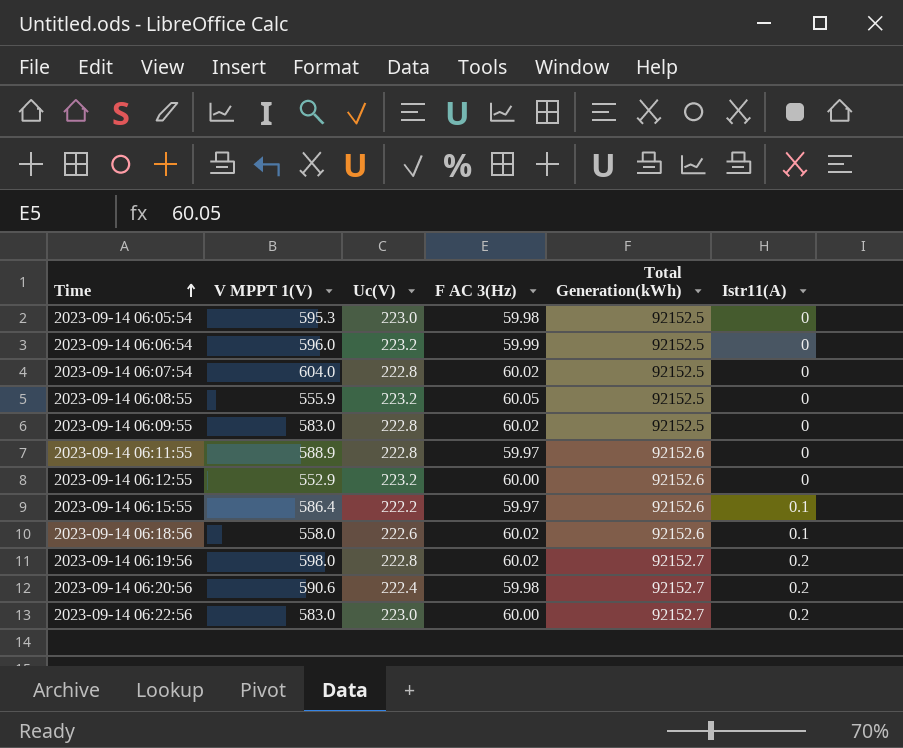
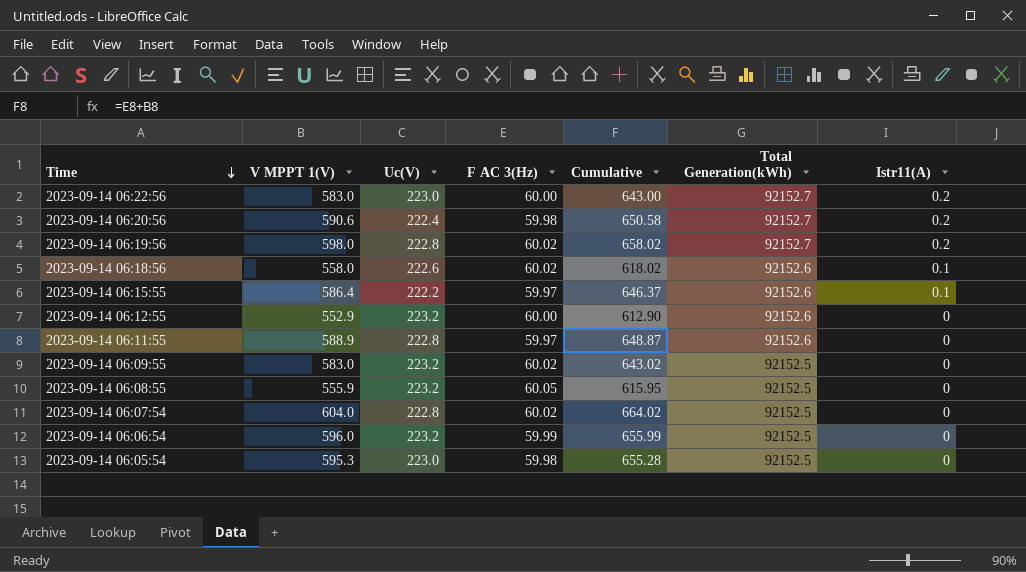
row order: Time ascending -> Time descending
column Cumulative | formula: none -> [V MPPT 1(V)] + [F AC 3(Hz)]
2023-09-14 06:09:55 | Uc(V): 222.8 -> 223.2

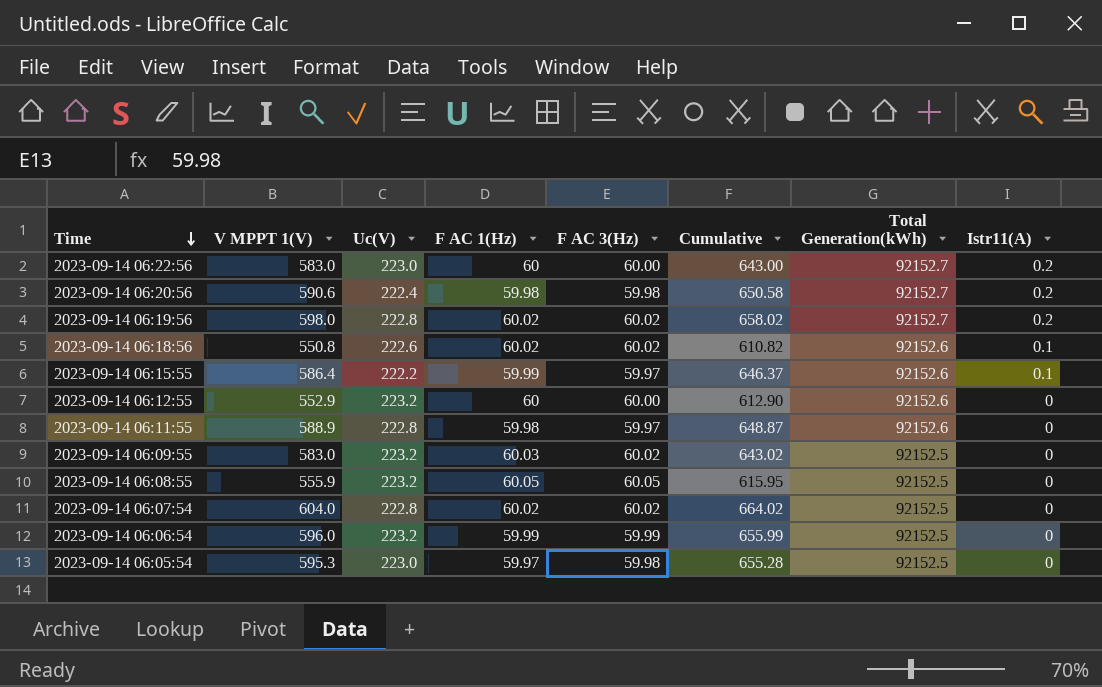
column F AC 1(Hz) | position: none -> 4
2023-09-14 06:18:56 | V MPPT 1(V): 558.0 -> 550.8
2023-09-14 06:18:56 | Cumulative: 618.02 -> 610.82

